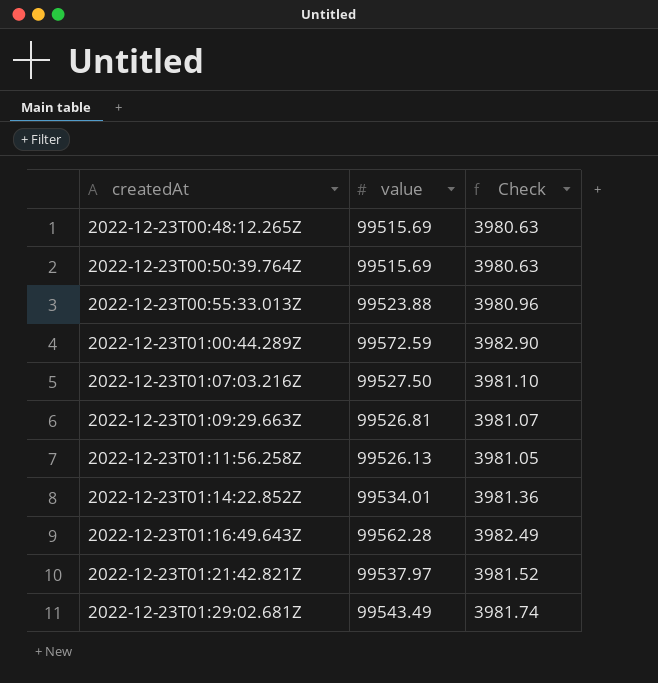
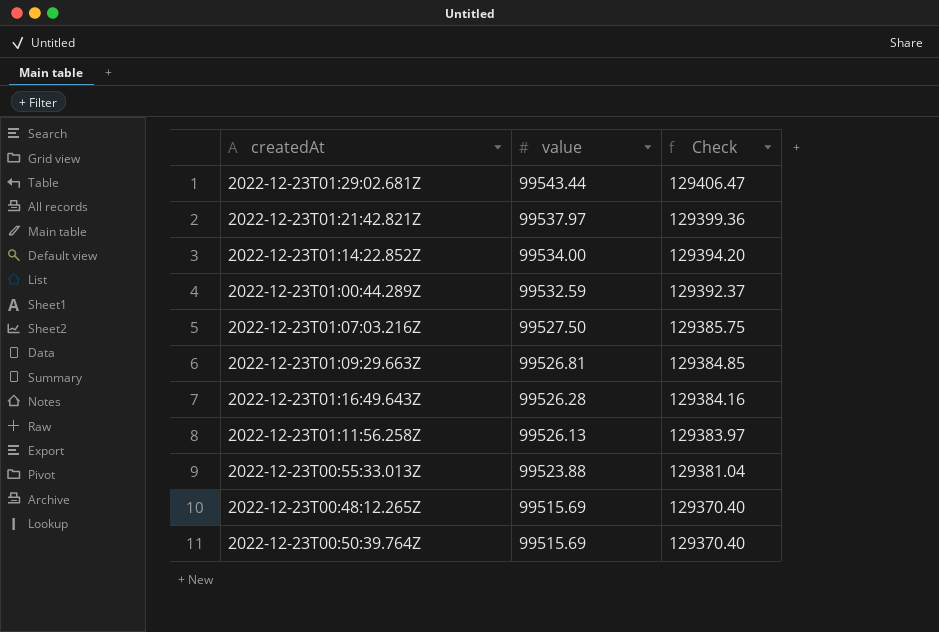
row order: createdAt ascending -> value descending
column Check | formula: [value] * 0.04 -> [value] * 1.3
2022-12-23T01:29:02.681Z | value: 99543.49 -> 99543.44
2022-12-23T01:14:22.852Z | value: 99534.01 -> 99534.00
2022-12-23T01:00:44.289Z | value: 99572.59 -> 99532.59
2022-12-23T01:16:49.643Z | value: 99562.28 -> 99526.28

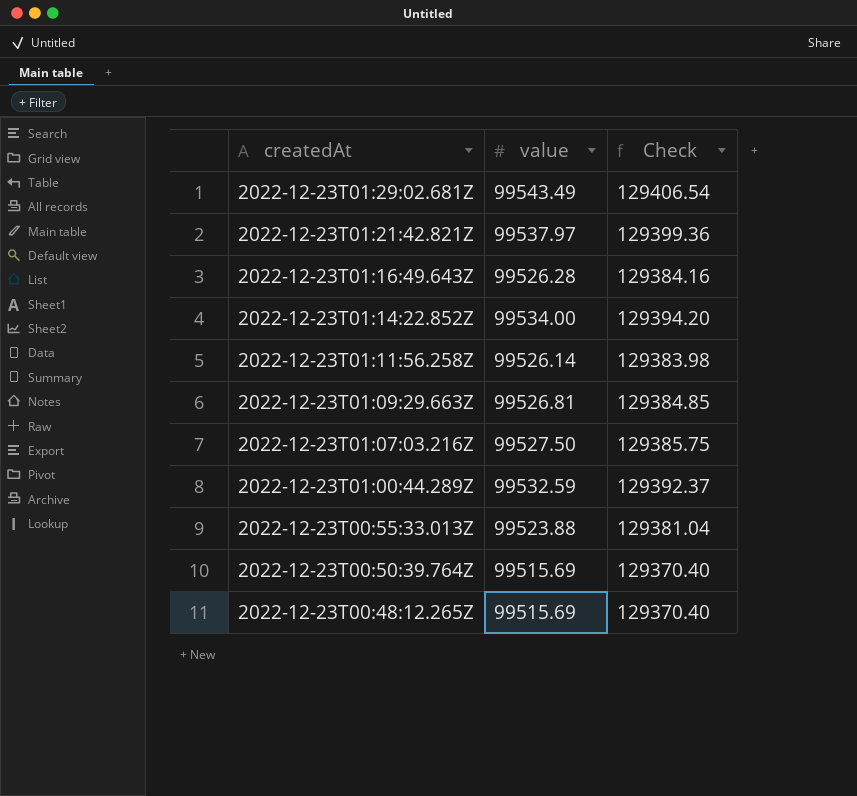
row order: value descending -> createdAt descending
2022-12-23T01:29:02.681Z | value: 99543.44 -> 99543.49
2022-12-23T01:29:02.681Z | Check: 129406.47 -> 129406.54
2022-12-23T01:11:56.258Z | value: 99526.13 -> 99526.14
2022-12-23T01:11:56.258Z | Check: 129383.97 -> 129383.98

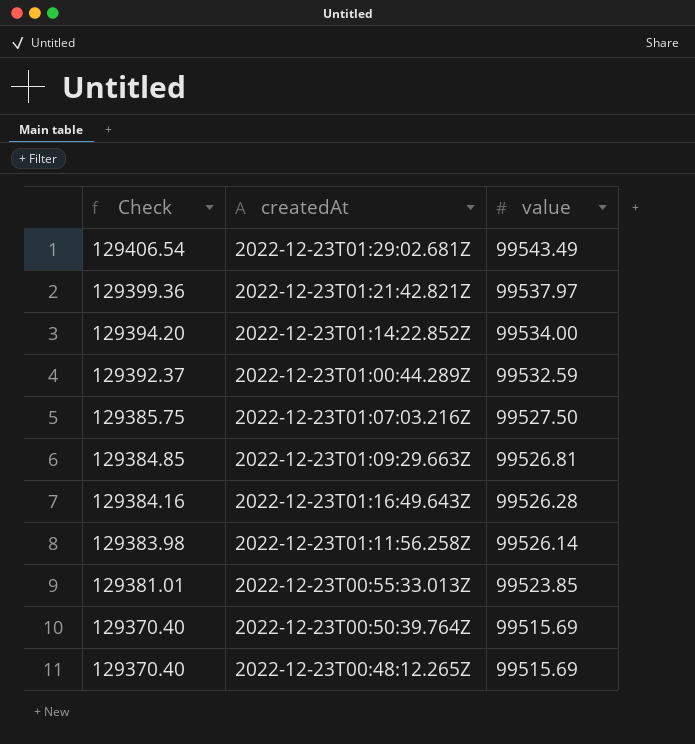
row order: createdAt descending -> Check descending
column Check | position: 3 -> 1
2022-12-23T00:55:33.013Z | Check: 129381.04 -> 129381.01
2022-12-23T00:55:33.013Z | value: 99523.88 -> 99523.85

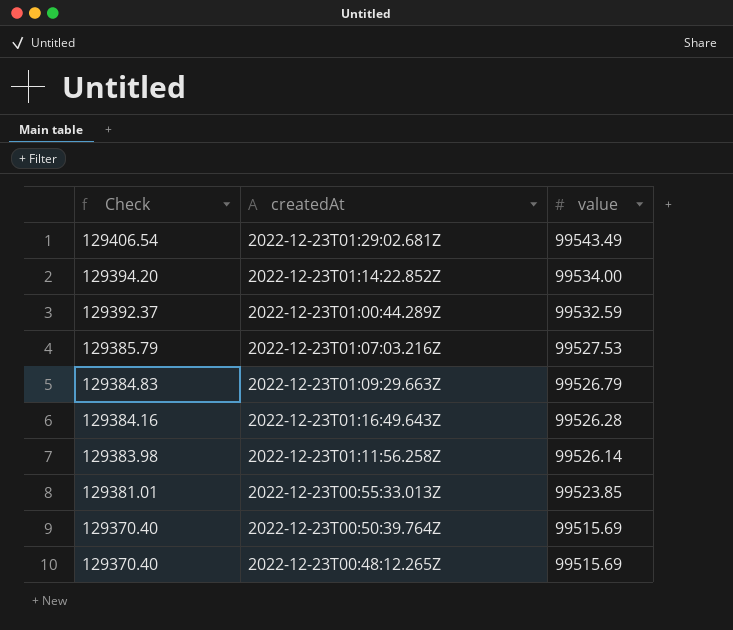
row 2022-12-23T01:21:42.821Z: 129399.36 | 99537.97 -> none
2022-12-23T01:07:03.216Z | Check: 129385.75 -> 129385.79
2022-12-23T01:07:03.216Z | value: 99527.50 -> 99527.53
2022-12-23T01:09:29.663Z | Check: 129384.85 -> 129384.83
2022-12-23T01:09:29.663Z | value: 99526.81 -> 99526.79

